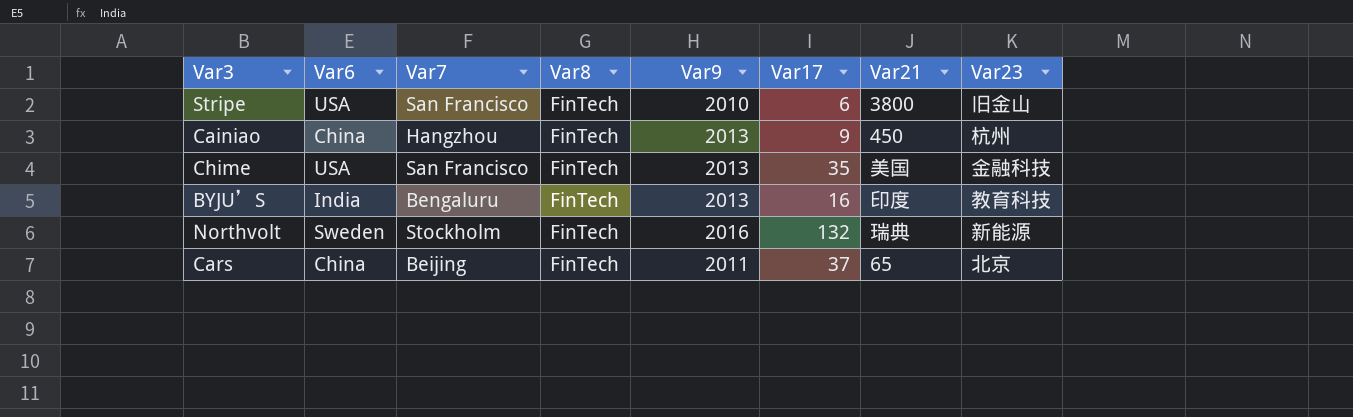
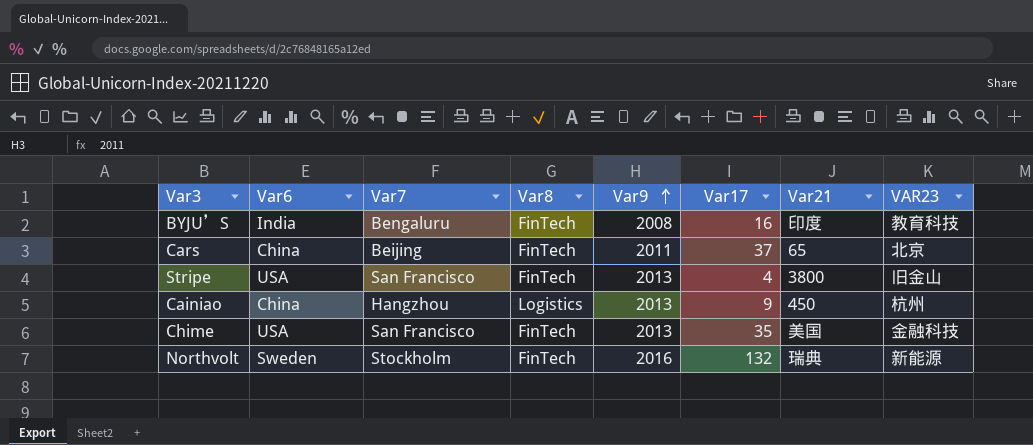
row order: none -> Var9 ascending
column name: Var23 -> VAR23
BYJU’S | Var9: 2013 -> 2008
Stripe | Var9: 2010 -> 2013
Stripe | Var17: 6 -> 4
Cainiao | Var8: FinTech -> Logistics

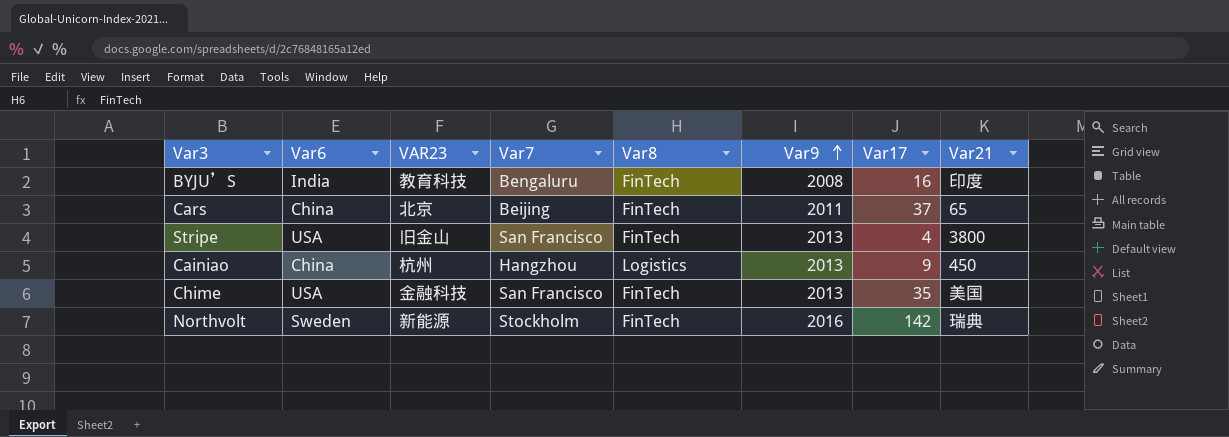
column VAR23 | position: 8 -> 3
Northvolt | Var17: 132 -> 142

